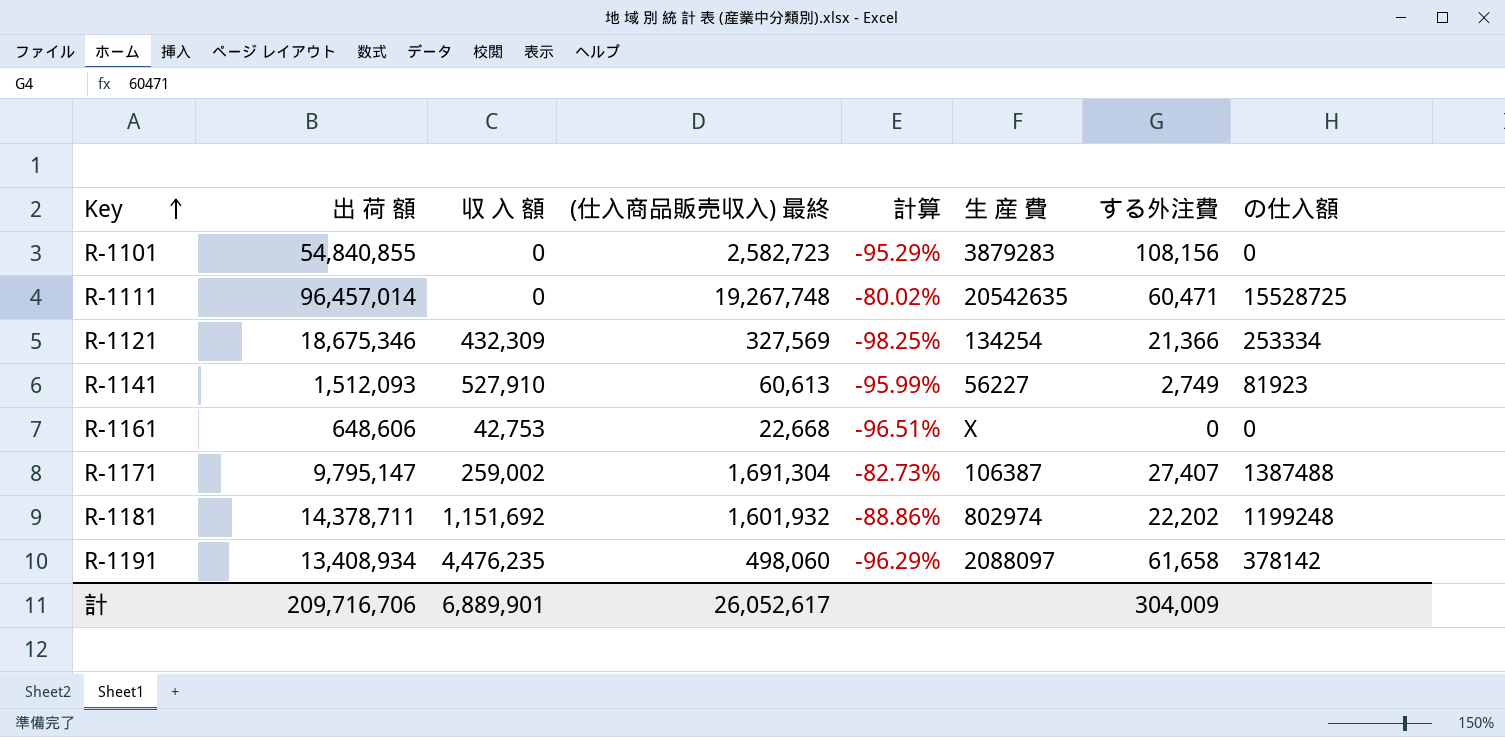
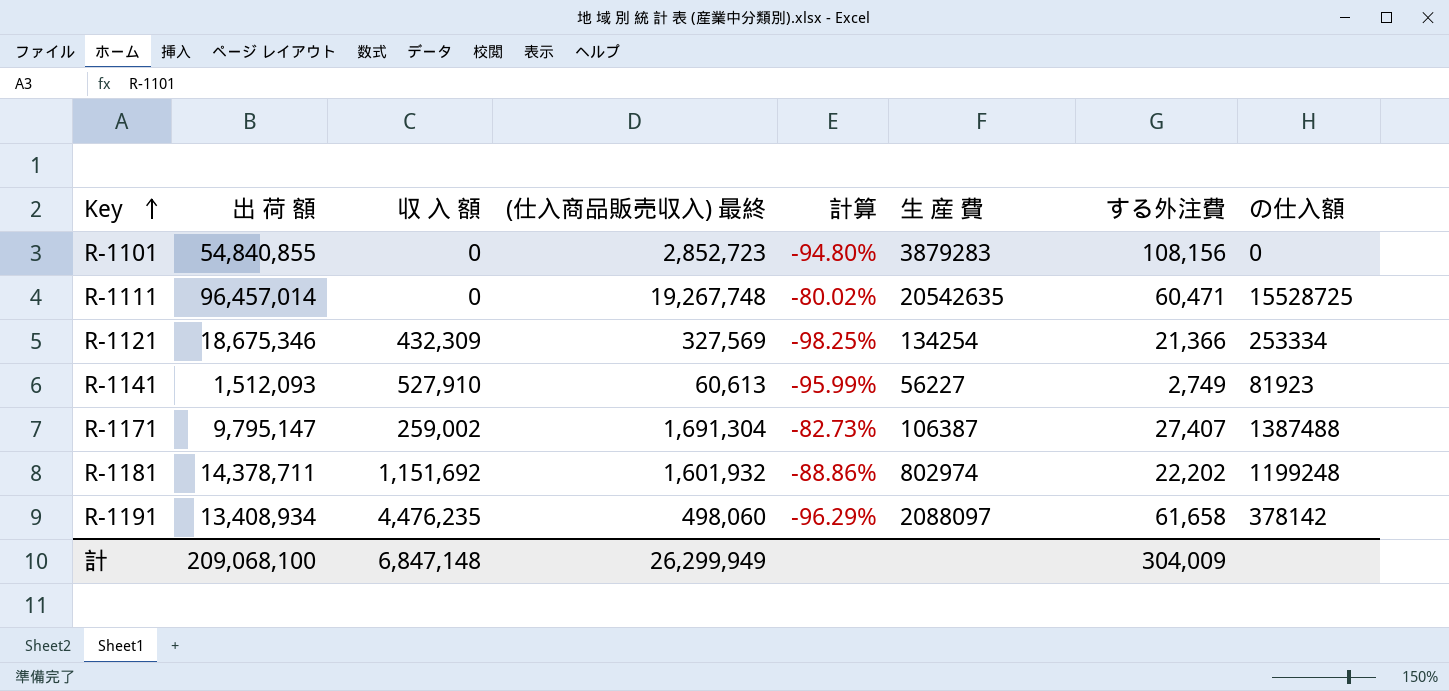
row R-1161: 648,606 | 42,753 | 22,668 | -96.51% | X | 0 | 0 -> none
R-1101 | (仕入商品販売収入) 最終: 2,582,723 -> 2,852,723
R-1101 | 計算: -95.29% -> -94.80%
計 | 出 荷 額: 209,716,706 -> 209,068,100
計 | 収 入 額: 6,889,901 -> 6,847,148
計 | (仕入商品販売収入) 最終: 26,052,617 -> 26,299,949

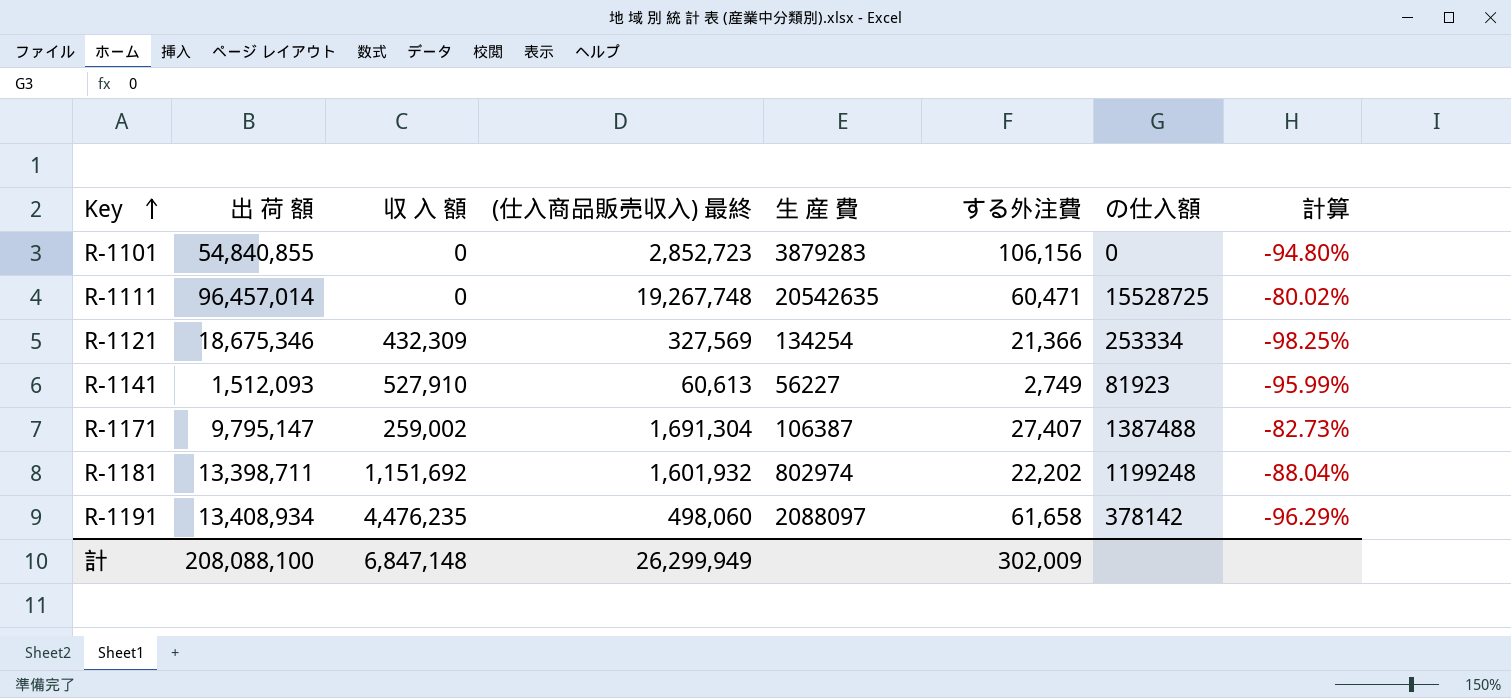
column 計算 | position: 5 -> 8
R-1101 | する外注費: 108,156 -> 106,156
R-1181 | 出 荷 額: 14,378,711 -> 13,398,711
R-1181 | 計算: -88.86% -> -88.04%
計 | 出 荷 額: 209,068,100 -> 208,088,100
計 | する外注費: 304,009 -> 302,009

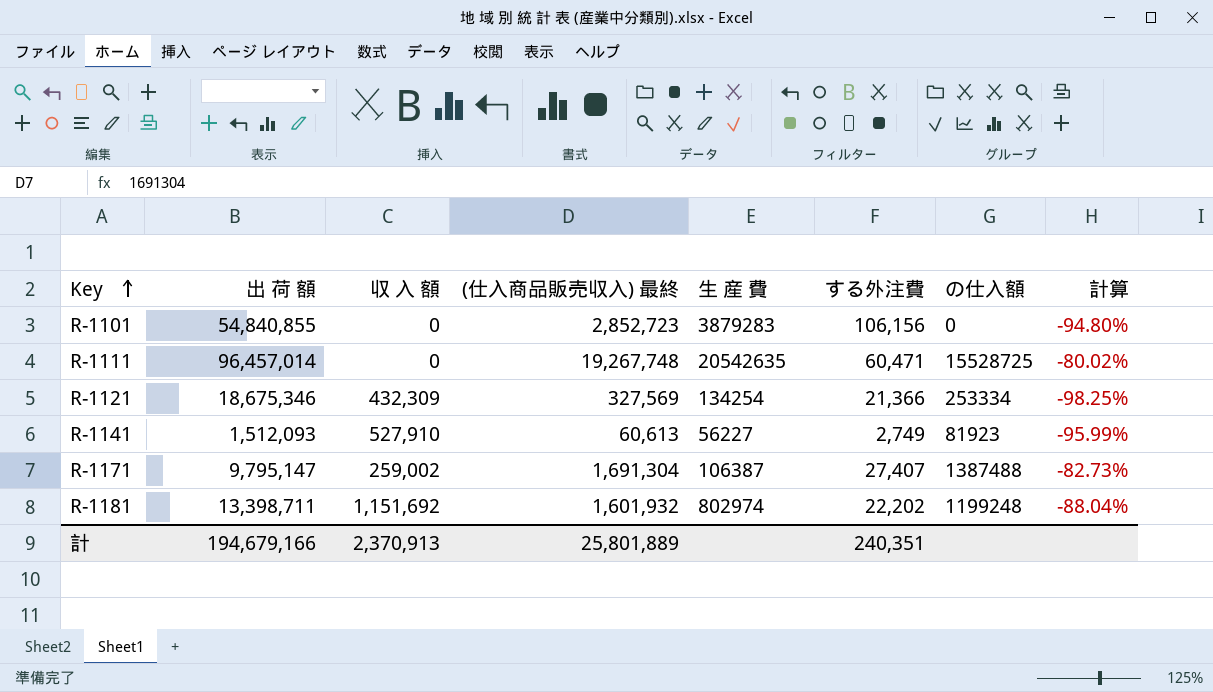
row R-1191: 13,408,934 | 4,476,235 | 498,060 | 2088097 | 61,658 | 378142 | -96.29% -> none
計 | 出 荷 額: 208,088,100 -> 194,679,166
計 | 収 入 額: 6,847,148 -> 2,370,913
計 | (仕入商品販売収入) 最終: 26,299,949 -> 25,801,889
計 | する外注費: 302,009 -> 240,351

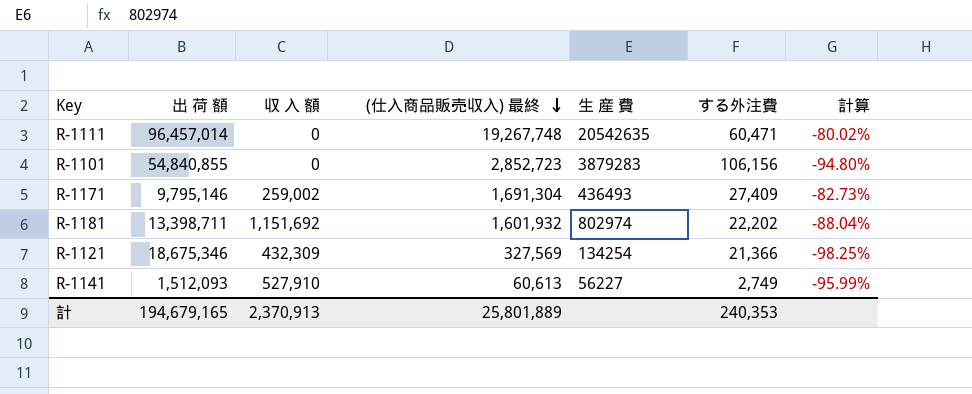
row order: Key ascending -> (仕入商品販売収入) 最終 descending
column の仕入額 | position: 7 -> none
R-1171 | 出 荷 額: 9,795,147 -> 9,795,146
R-1171 | 生 産 費: 106387 -> 436493
R-1171 | する外注費: 27,407 -> 27,409
計 | 出 荷 額: 194,679,166 -> 194,679,165
計 | する外注費: 240,351 -> 240,353

